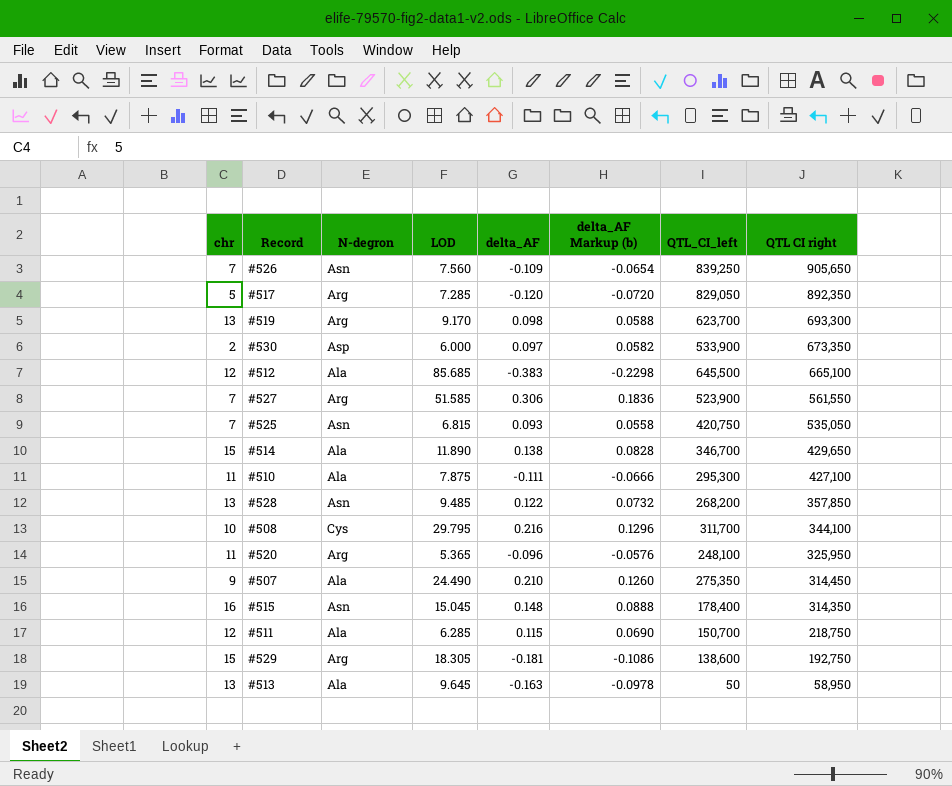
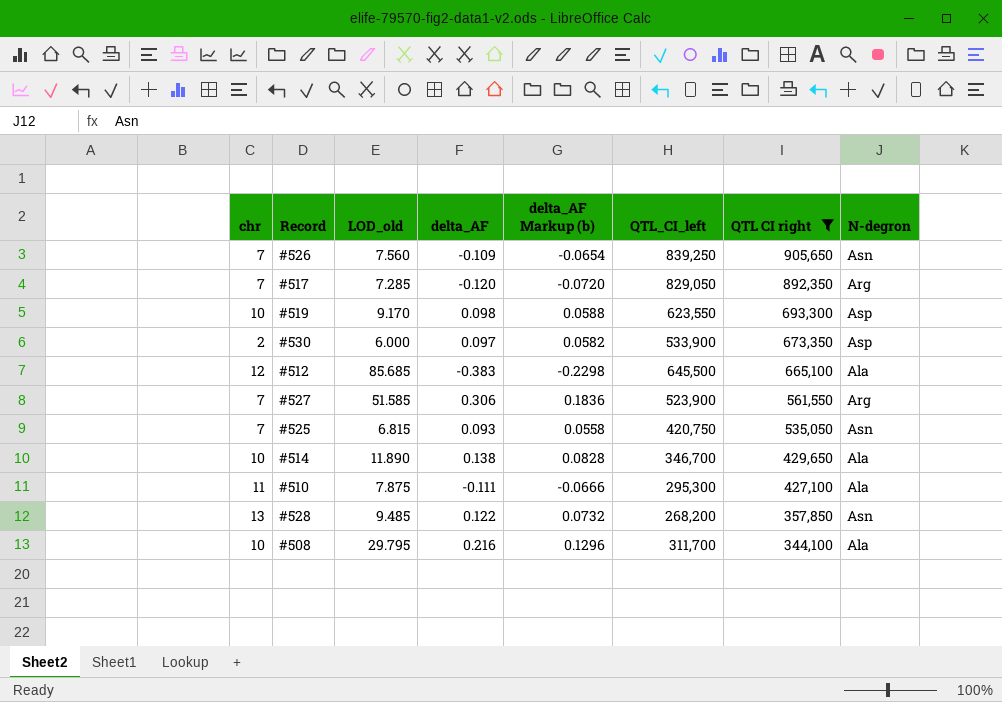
filter: none -> QTL CI right >= 344,100
column name: LOD -> LOD_old
column N-degron | position: 3 -> 8
#517 | chr: 5 -> 7
#519 | chr: 13 -> 10
#519 | QTL_CI_left: 623,700 -> 623,550
#519 | N-degron: Arg -> Asp
#514 | chr: 15 -> 10
#508 | N-degron: Cys -> Ala

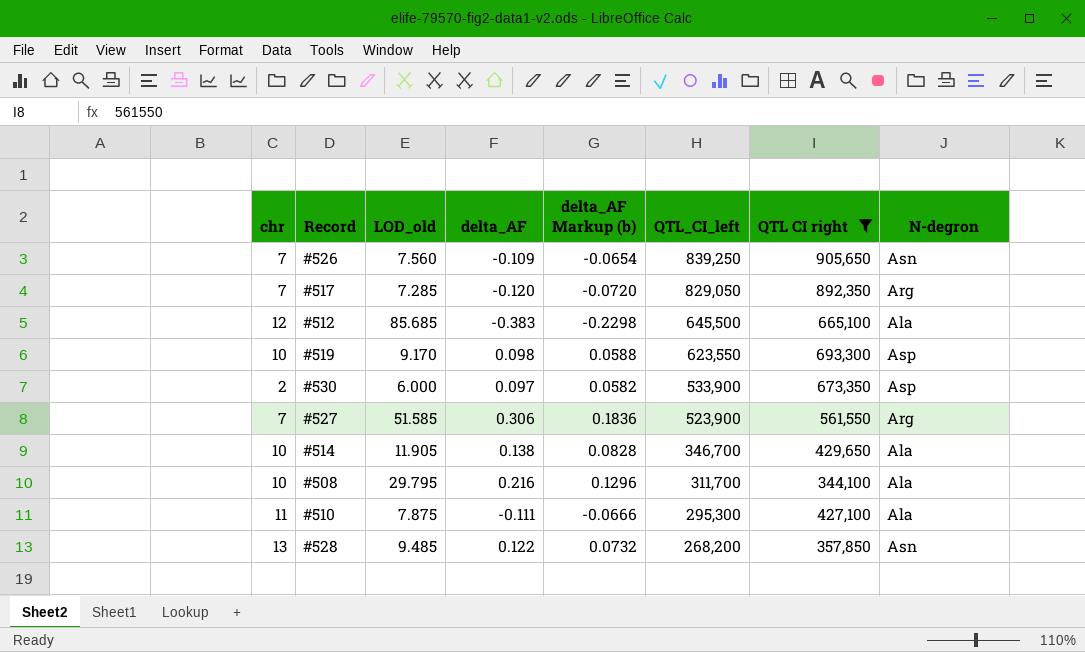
row order: QTL CI right descending -> QTL_CI_left descending
row #525: 7 | 6.815 | 0.093 | 0.0558 | 420,750 | 535,050 | Asn -> none
#514 | LOD_old: 11.890 -> 11.905

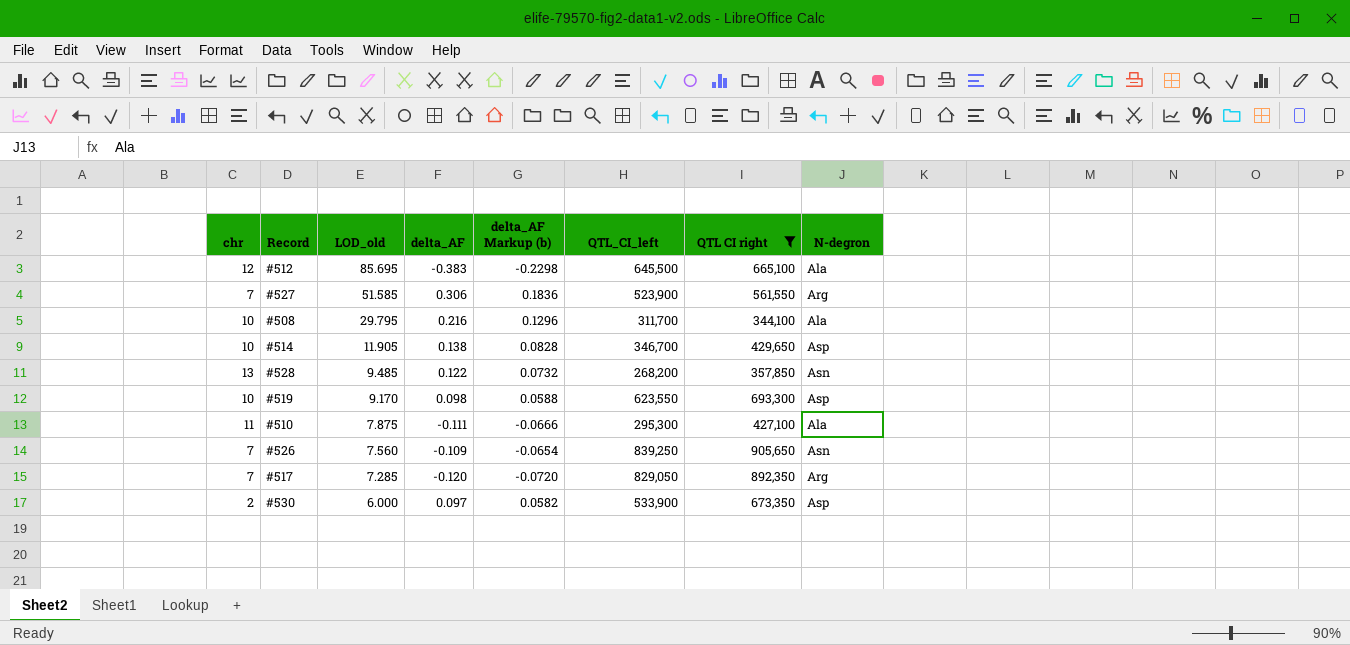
row order: QTL_CI_left descending -> LOD_old descending
#512 | LOD_old: 85.685 -> 85.695
#514 | N-degron: Ala -> Asp

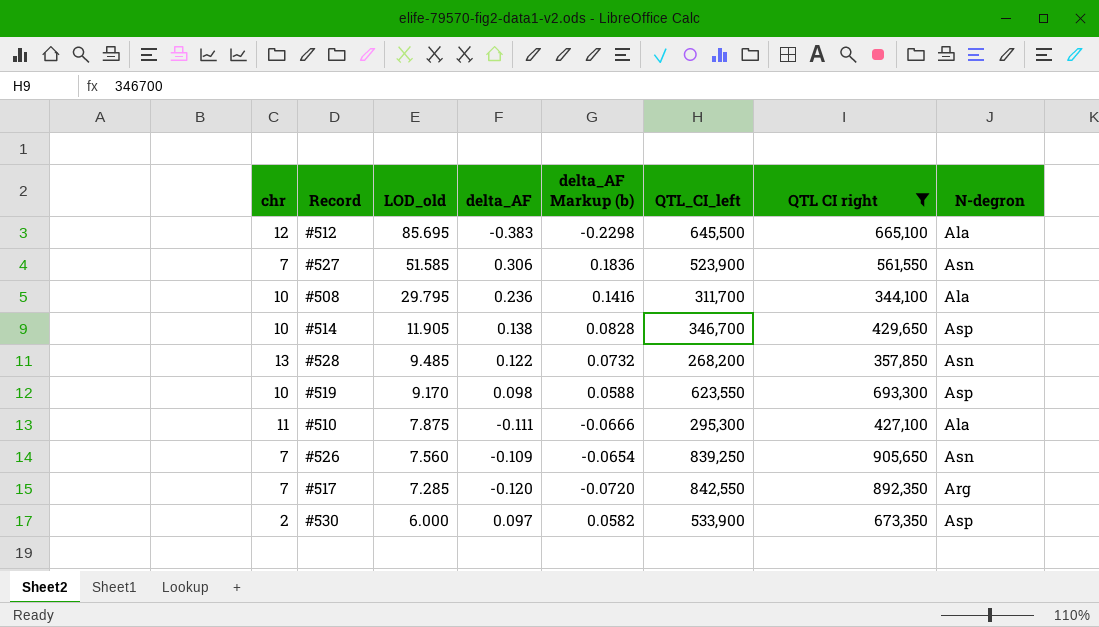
#527 | N-degron: Arg -> Asn
#508 | delta_AF: 0.216 -> 0.236
#508 | delta_AF Markup (b): 0.1296 -> 0.1416
#517 | QTL_CI_left: 829,050 -> 842,550

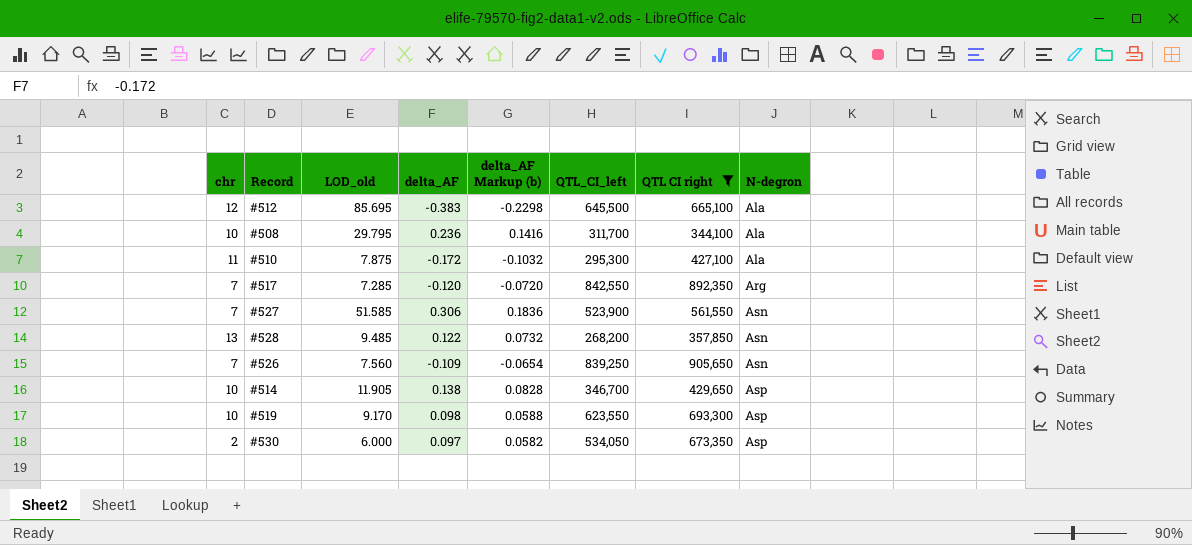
row order: LOD_old descending -> N-degron ascending
#510 | delta_AF: -0.111 -> -0.172
#510 | delta_AF Markup (b): -0.0666 -> -0.1032
#530 | QTL_CI_left: 533,900 -> 534,050

